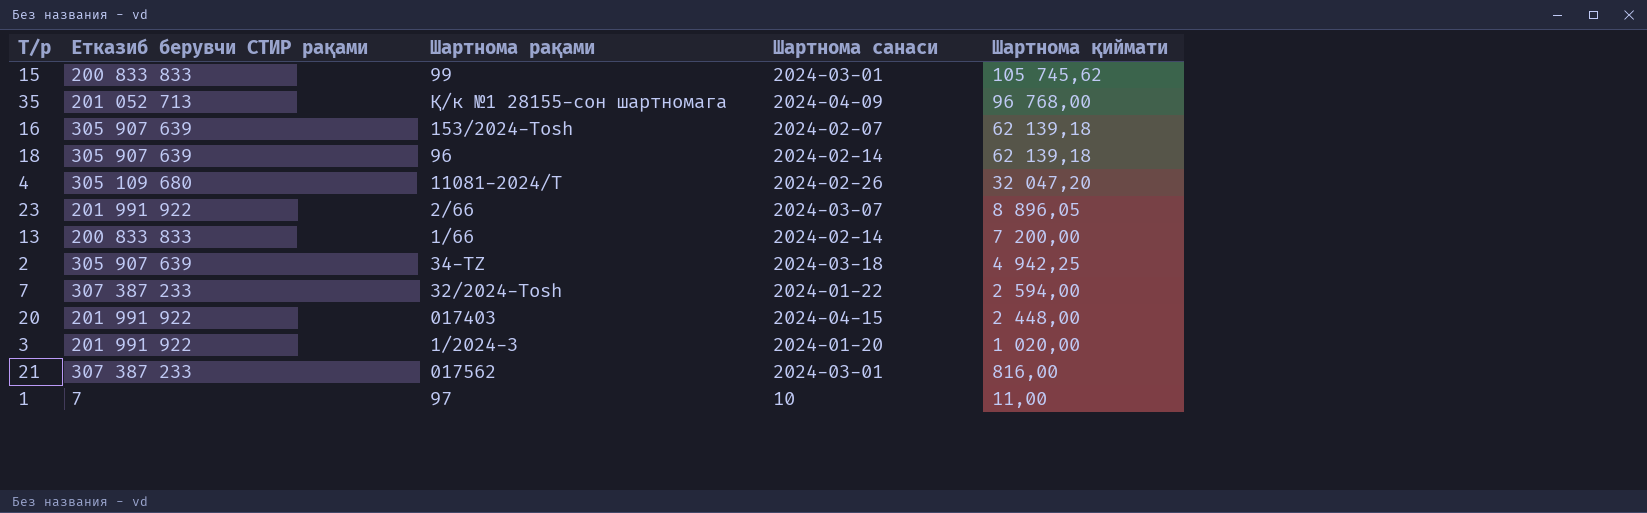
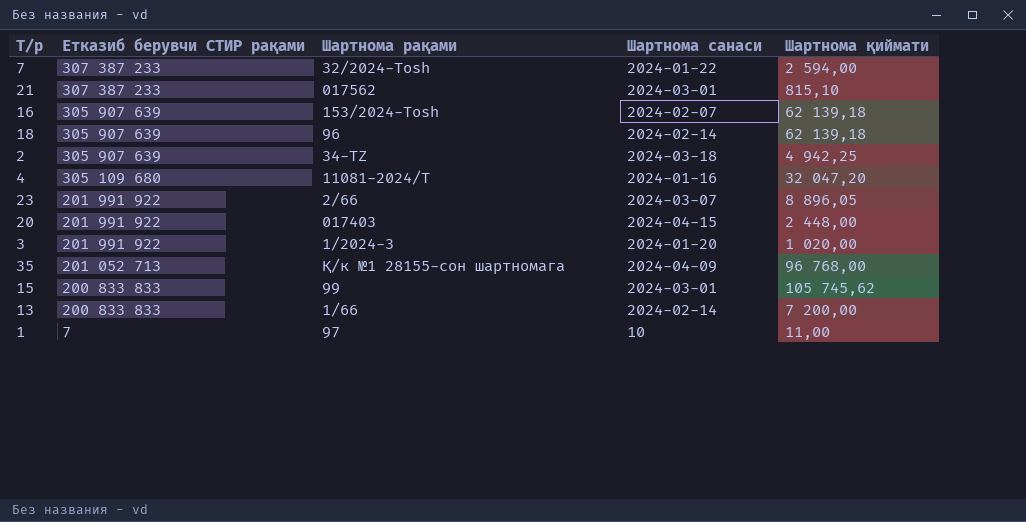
row order: Шартнома қиймати descending -> Етказиб берувчи СТИР рақами descending
21 | Шартнома қиймати: 816,00 -> 815,10
4 | Шартнома санаси: 2024-02-26 -> 2024-01-16

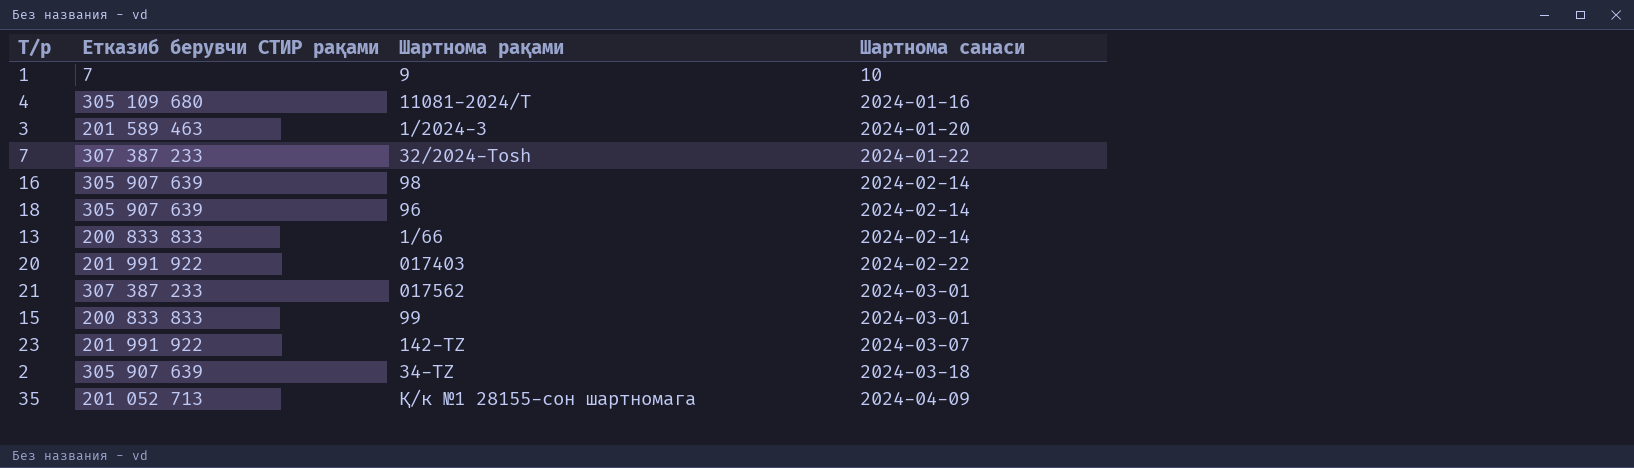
row order: Етказиб берувчи СТИР рақами descending -> Шартнома санаси ascending
column Шартнома қиймати | position: 5 -> none
1 | Шартнома рақами: 97 -> 9
3 | Етказиб берувчи СТИР рақами: 201 991 922 -> 201 589 463
16 | Шартнома рақами: 153/2024-Tosh -> 98
16 | Шартнома санаси: 2024-02-07 -> 2024-02-14
20 | Шартнома санаси: 2024-04-15 -> 2024-02-22
23 | Шартнома рақами: 2/66 -> 142-TZ

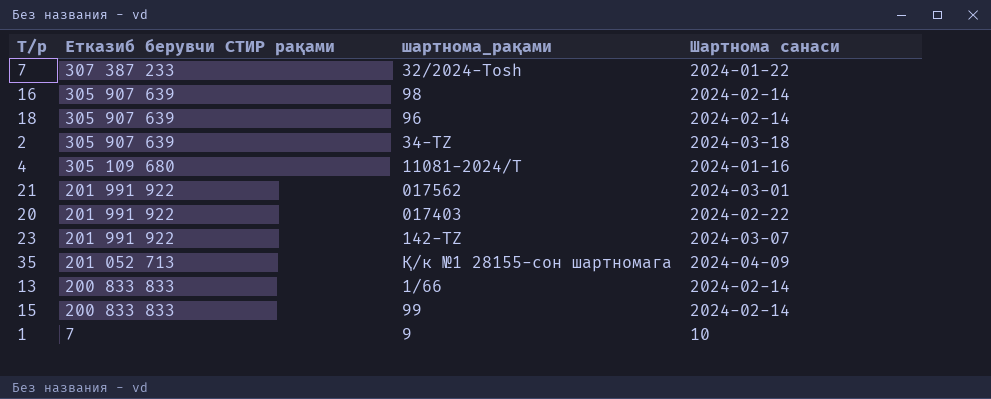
row order: Шартнома санаси ascending -> Етказиб берувчи СТИР рақами descending
column name: Шартнома рақами -> шартнома_рақами
row 3: 201 589 463 | 1/2024-3 | 2024-01-20 -> none
21 | Етказиб берувчи СТИР рақами: 307 387 233 -> 201 991 922
15 | Шартнома санаси: 2024-03-01 -> 2024-02-14

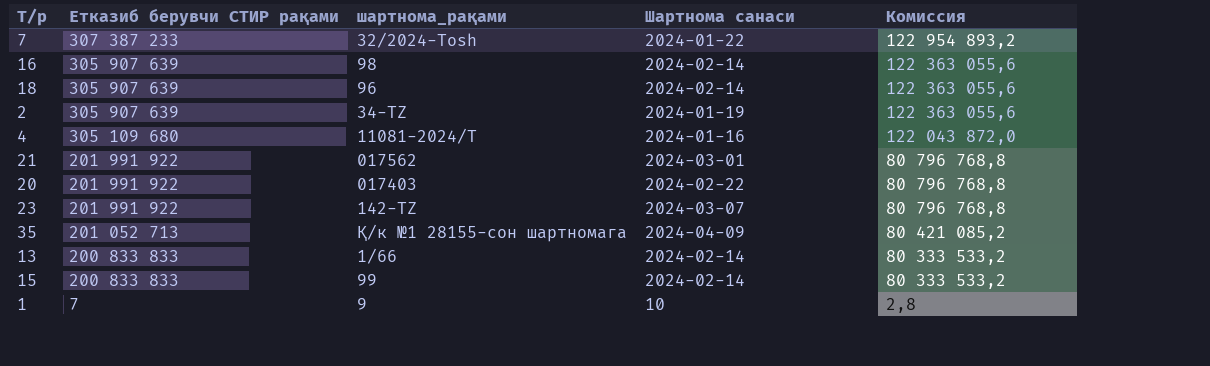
column Комиссия | formula: none -> [Етказиб берувчи СТИР рақами] * 0,4
2 | Шартнома санаси: 2024-03-18 -> 2024-01-19

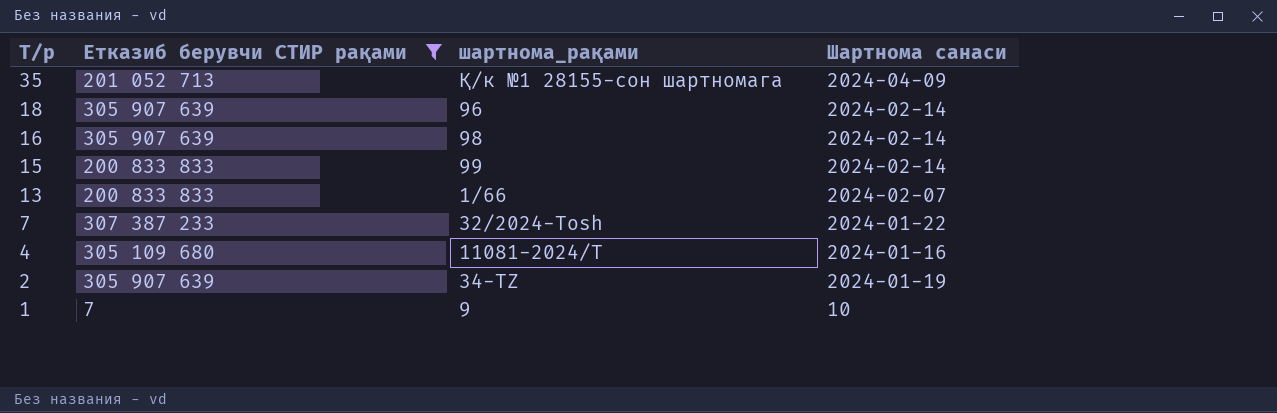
filter: none -> Етказиб берувчи СТИР рақами != 201 991 922
row order: Етказиб берувчи СТИР рақами descending -> Т/р descending
column Комиссия | formula: [Етказиб берувчи СТИР рақами] * 0,4 -> none
13 | Шартнома санаси: 2024-02-14 -> 2024-02-07

